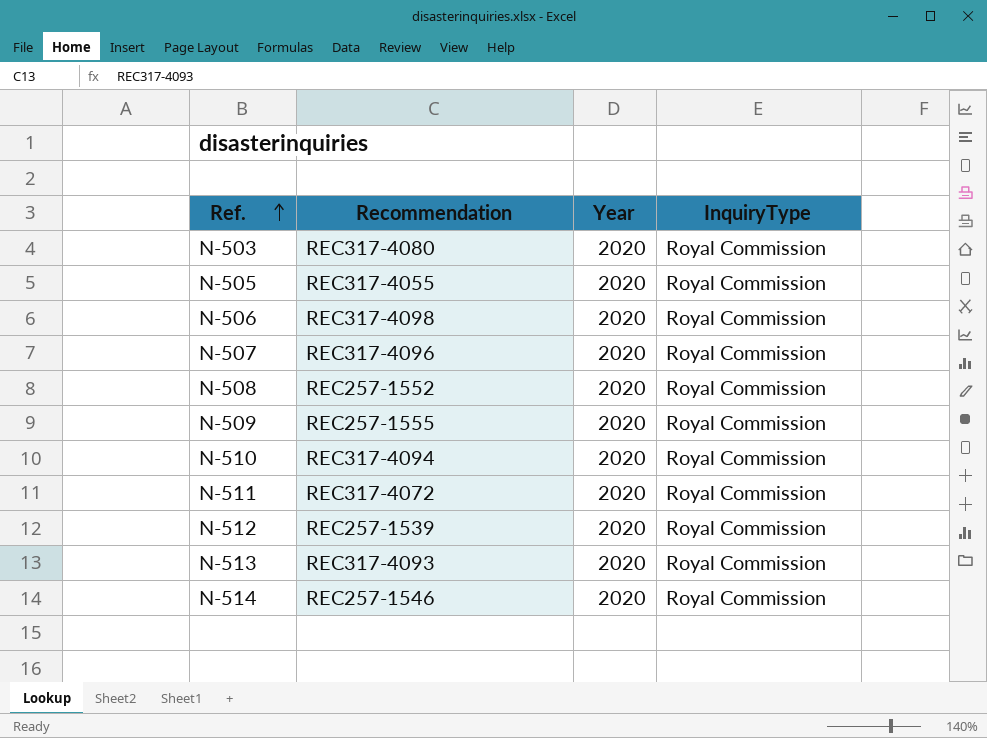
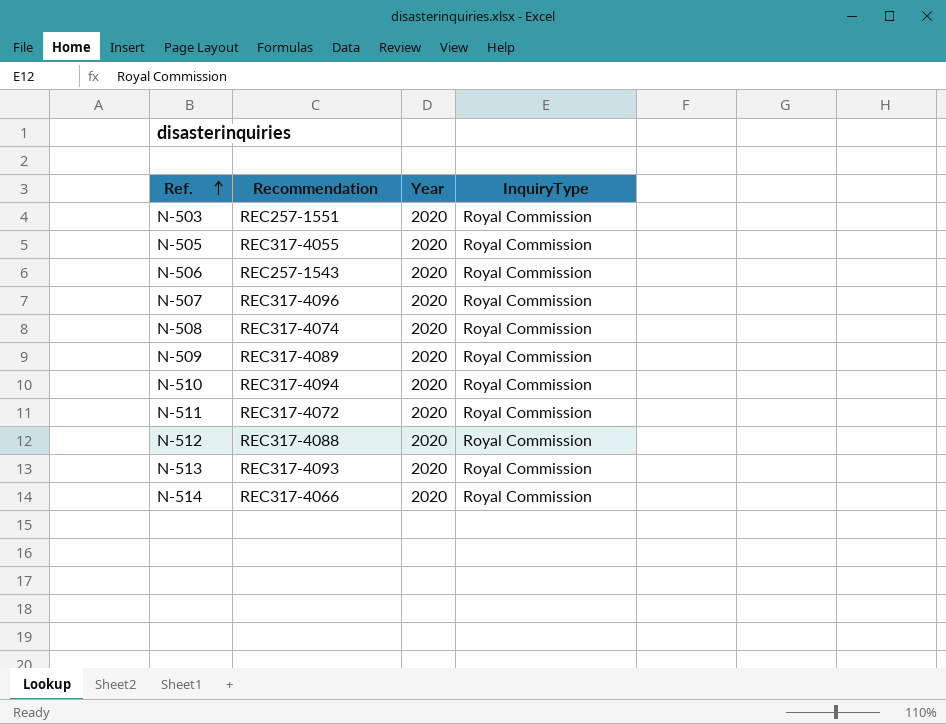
N-503 | Recommendation: REC317-4080 -> REC257-1551
N-506 | Recommendation: REC317-4098 -> REC257-1543
N-508 | Recommendation: REC257-1552 -> REC317-4074
N-509 | Recommendation: REC257-1555 -> REC317-4089
N-512 | Recommendation: REC257-1539 -> REC317-4088
N-514 | Recommendation: REC257-1546 -> REC317-4066

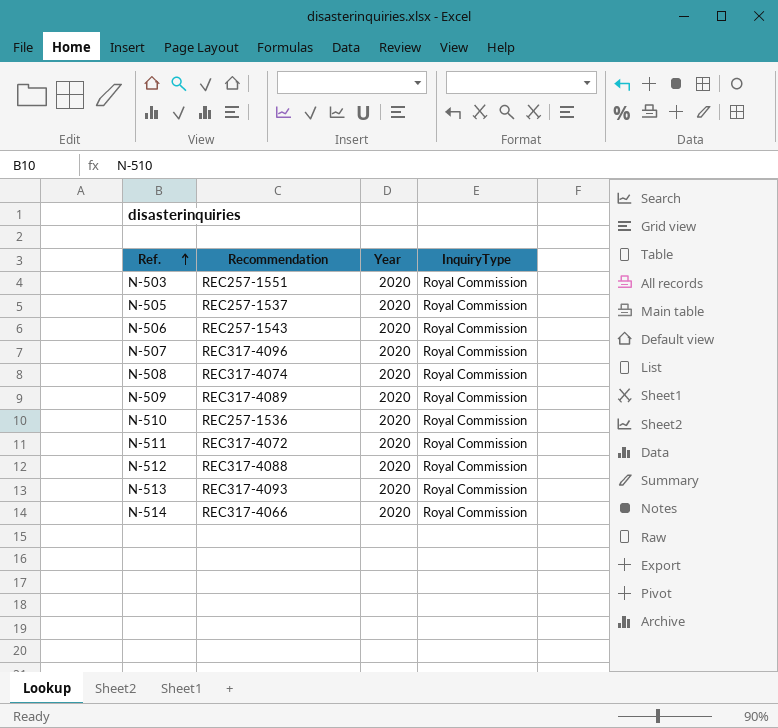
N-505 | Recommendation: REC317-4055 -> REC257-1537
N-510 | Recommendation: REC317-4094 -> REC257-1536

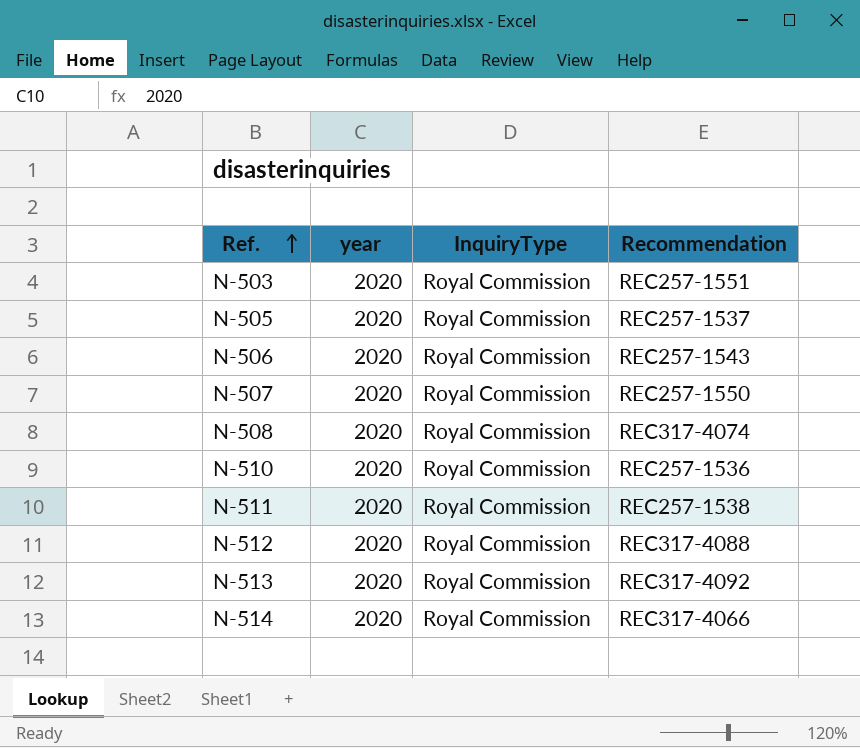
column name: Year -> year
column Recommendation | position: 2 -> 4
row N-509: REC317-4089 | 2020 | Royal Commission -> none
N-507 | Recommendation: REC317-4096 -> REC257-1550
N-511 | Recommendation: REC317-4072 -> REC257-1538
N-513 | Recommendation: REC317-4093 -> REC317-4092

